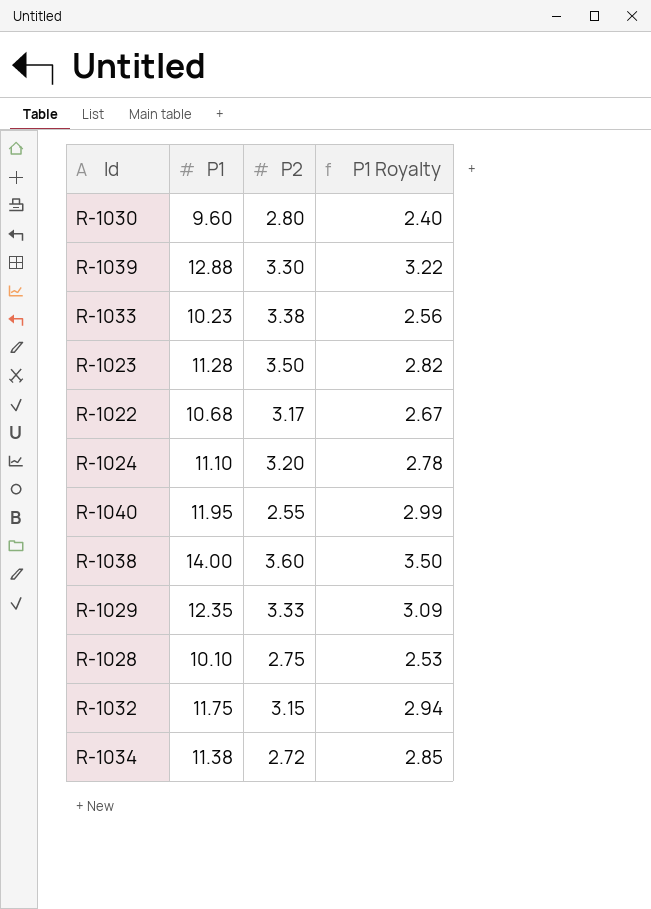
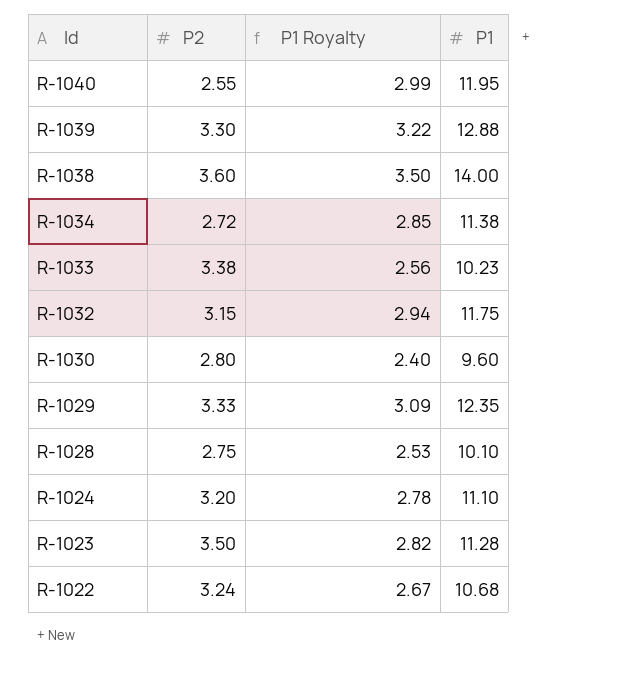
row order: none -> Id descending
column P1 | position: 2 -> 4
R-1022 | P2: 3.17 -> 3.24

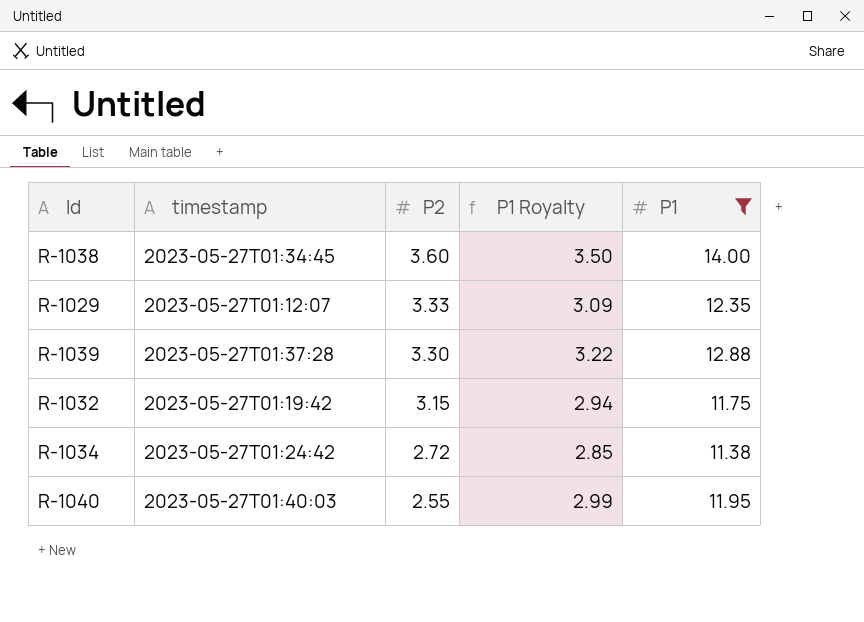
filter: none -> P1 >= 11.38
row order: Id descending -> P2 descending
column timestamp | position: none -> 2

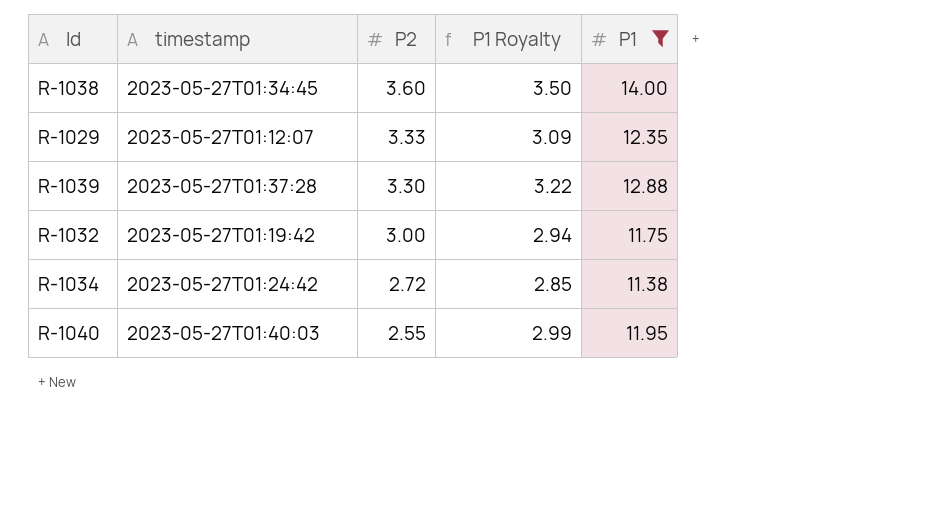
R-1032 | P2: 3.15 -> 3.00

